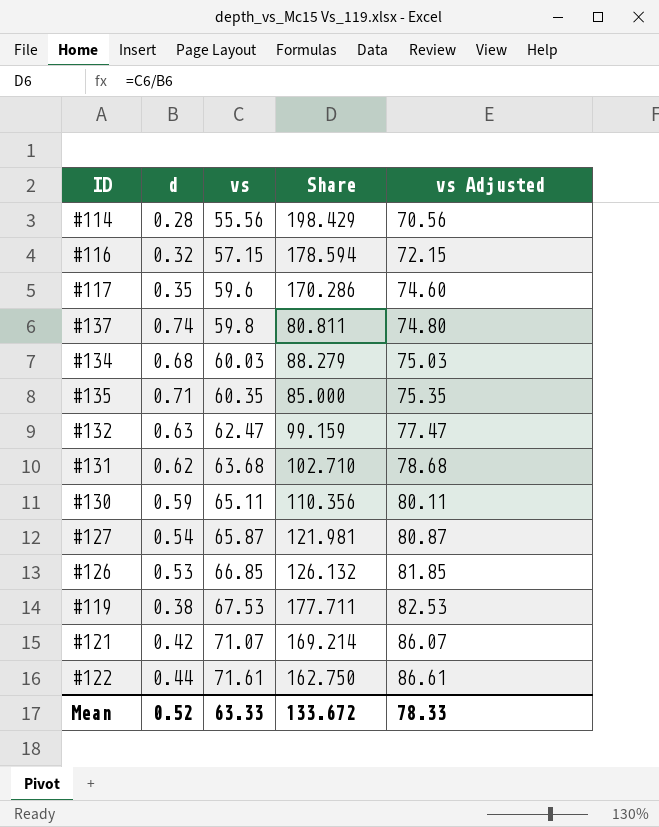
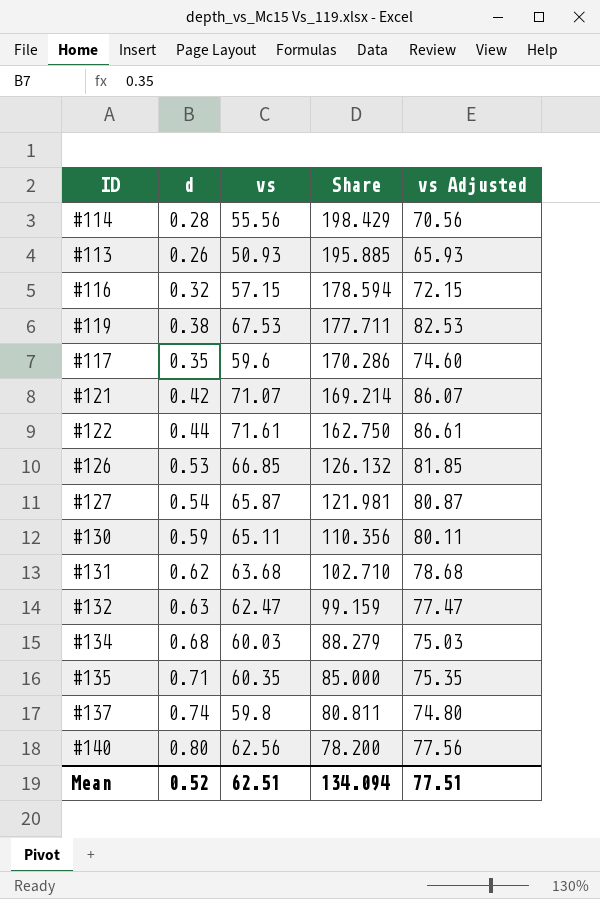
row order: vs ascending -> Share descending
row #113: none -> 0.26 | 50.93 | 195.885 | 65.93
row #140: none -> 0.80 | 62.56 | 78.200 | 77.56
Mean | vs: 63.33 -> 62.51
Mean | Share: 133.672 -> 134.094
Mean | vs Adjusted: 78.33 -> 77.51

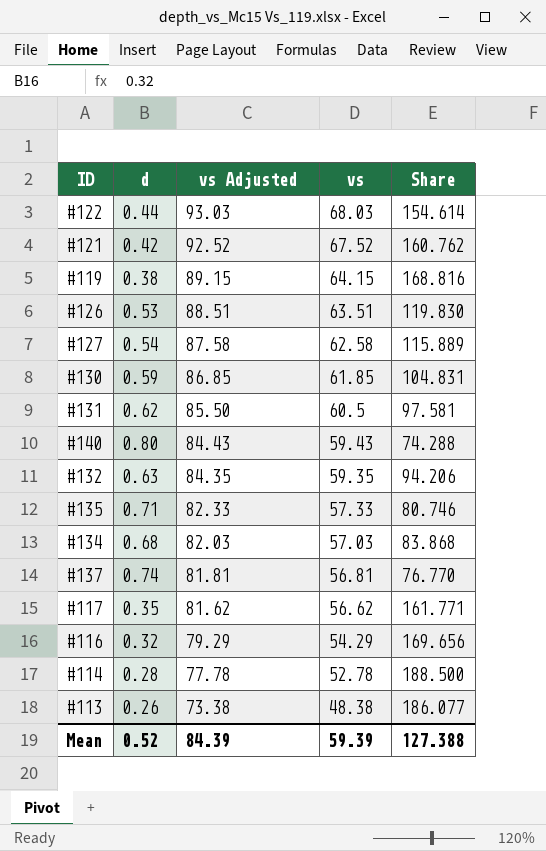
row order: Share descending -> vs Adjusted descending
column vs Adjusted | formula: [vs] + 15 -> [vs] + 25
column vs Adjusted | position: 5 -> 3
#122 | vs: 71.61 -> 68.03
#122 | Share: 162.750 -> 154.614
#121 | vs: 71.07 -> 67.52
#121 | Share: 169.214 -> 160.762
#119 | vs: 67.53 -> 64.15
#119 | Share: 177.711 -> 168.816
#126 | vs: 66.85 -> 63.51
#126 | Share: 126.132 -> 119.830
#127 | vs: 65.87 -> 62.58
#127 | Share: 121.981 -> 115.889
#130 | vs: 65.11 -> 61.85
#130 | Share: 110.356 -> 104.831
#131 | vs: 63.68 -> 60.5
#131 | Share: 102.710 -> 97.581
#140 | vs: 62.56 -> 59.43
#140 | Share: 78.200 -> 74.288
#132 | vs: 62.47 -> 59.35
#132 | Share: 99.159 -> 94.206
#135 | vs: 60.35 -> 57.33
#135 | Share: 85.000 -> 80.746
#134 | vs: 60.03 -> 57.03
#134 | Share: 88.279 -> 83.868
#137 | vs: 59.8 -> 56.81
#137 | Share: 80.811 -> 76.770
#117 | vs: 59.6 -> 56.62
#117 | Share: 170.286 -> 161.771
#116 | vs: 57.15 -> 54.29
#116 | Share: 178.594 -> 169.656
#114 | vs: 55.56 -> 52.78
#114 | Share: 198.429 -> 188.500
#113 | vs: 50.93 -> 48.38
#113 | Share: 195.885 -> 186.077
Mean | vs Adjusted: 77.51 -> 84.39
Mean | vs: 62.51 -> 59.39
Mean | Share: 134.094 -> 127.388

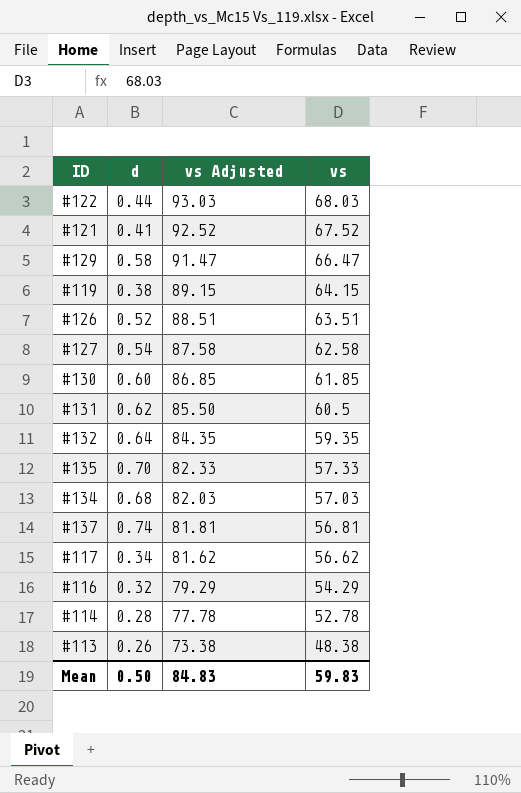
column Share | formula: [vs] / [d] -> none
row #140: 0.80 | 84.43 | 59.43 | 74.288 -> none
#121 | d: 0.42 -> 0.41
row #129: none -> 0.58 | 91.47 | 66.47
#126 | d: 0.53 -> 0.52
#130 | d: 0.59 -> 0.60
#132 | d: 0.63 -> 0.64
#135 | d: 0.71 -> 0.70
#117 | d: 0.35 -> 0.34
Mean | d: 0.52 -> 0.50
Mean | vs Adjusted: 84.39 -> 84.83
Mean | vs: 59.39 -> 59.83

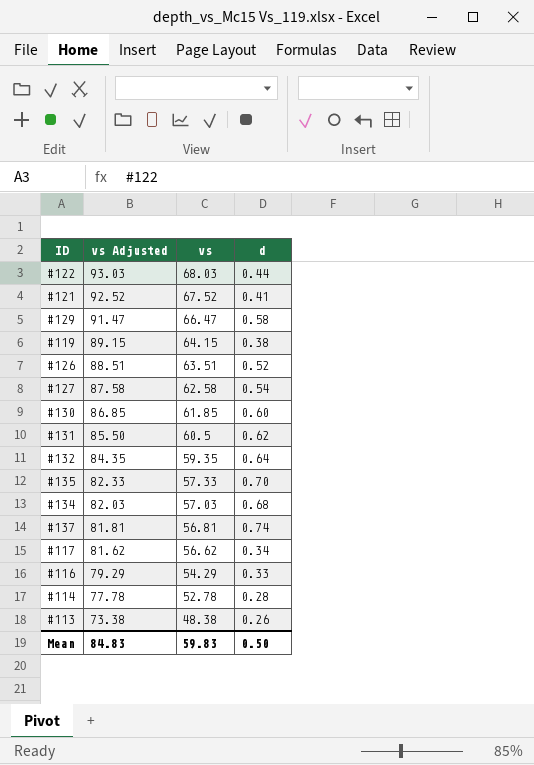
column d | position: 2 -> 4
#116 | d: 0.32 -> 0.33

